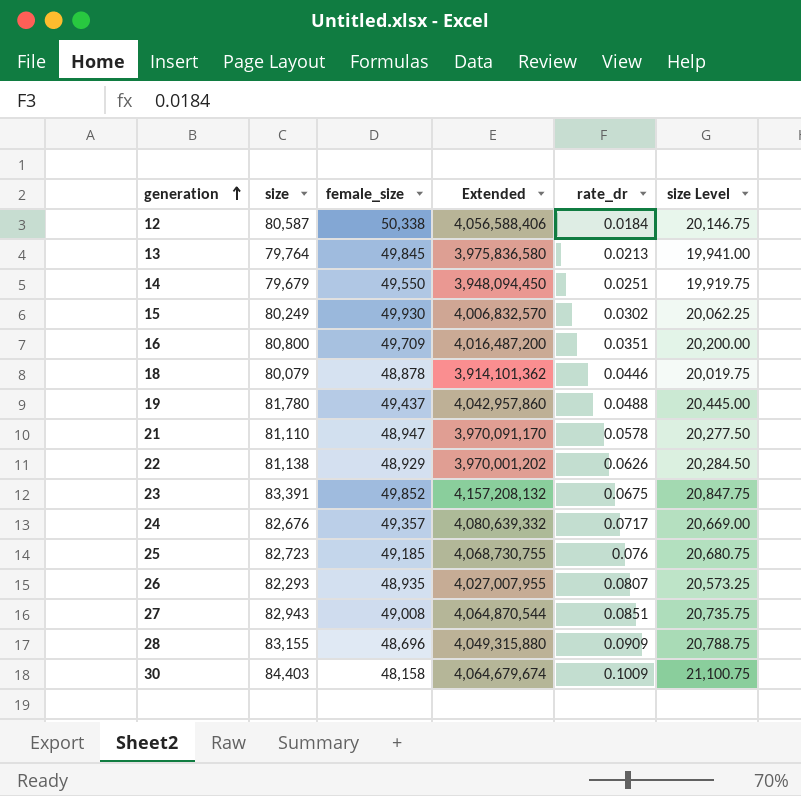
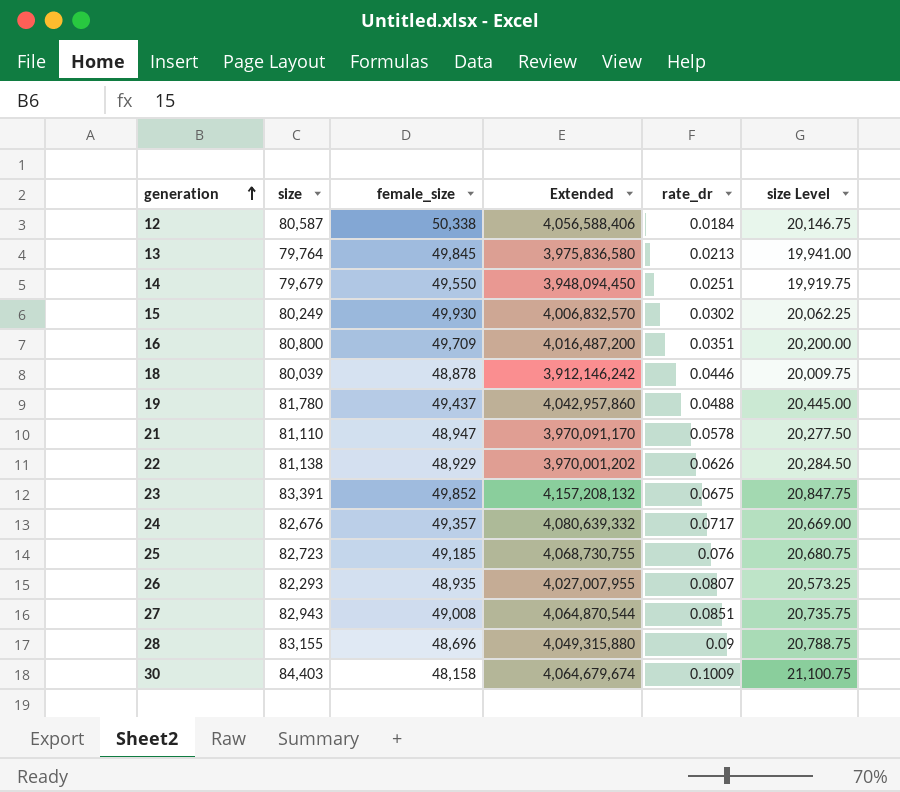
18 | size: 80,079 -> 80,039
18 | Extended: 3,914,101,362 -> 3,912,146,242
18 | size Level: 20,019.75 -> 20,009.75
28 | rate_dr: 0.0909 -> 0.09

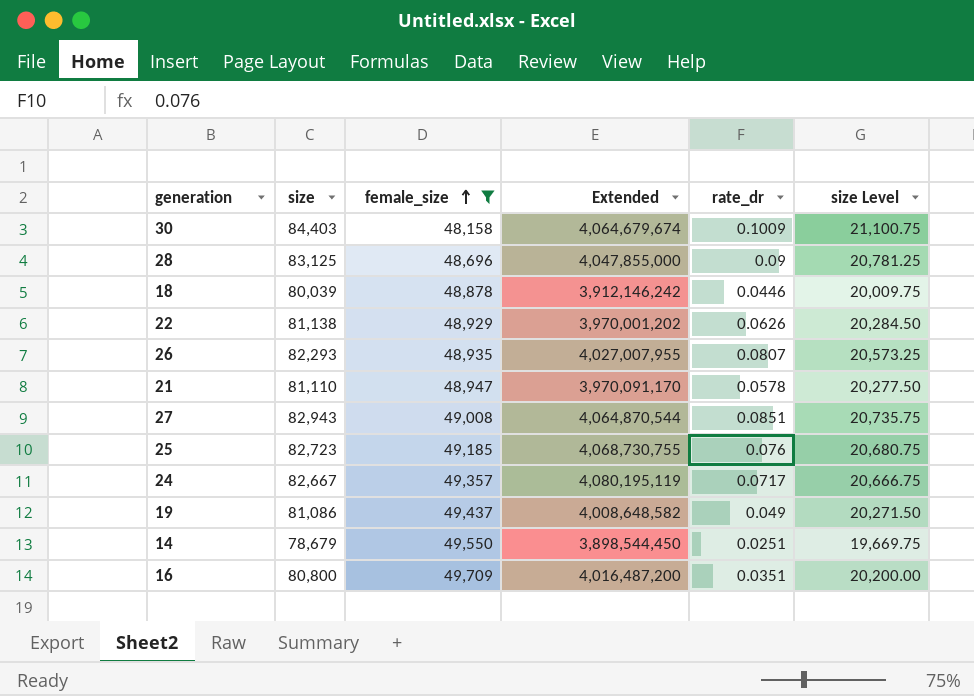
filter: none -> female_size <= 49,709
row order: generation ascending -> female_size ascending
28 | size: 83,155 -> 83,125
28 | Extended: 4,049,315,880 -> 4,047,855,000
28 | size Level: 20,788.75 -> 20,781.25
24 | size: 82,676 -> 82,667
24 | Extended: 4,080,639,332 -> 4,080,195,119
24 | size Level: 20,669.00 -> 20,666.75
19 | size: 81,780 -> 81,086
19 | Extended: 4,042,957,860 -> 4,008,648,582
19 | rate_dr: 0.0488 -> 0.049
19 | size Level: 20,445.00 -> 20,271.50
14 | size: 79,679 -> 78,679
14 | Extended: 3,948,094,450 -> 3,898,544,450
14 | size Level: 19,919.75 -> 19,669.75

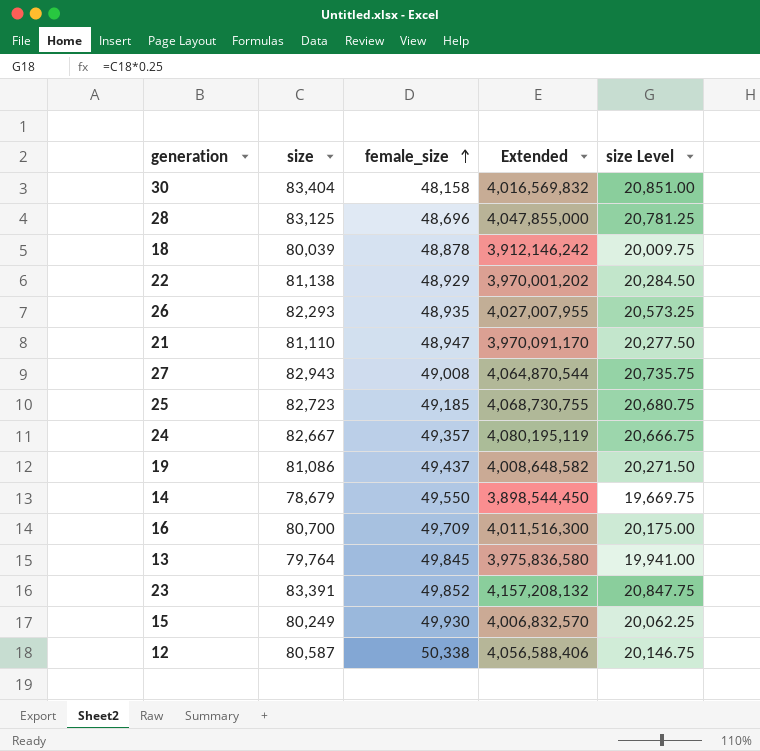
filter: female_size <= 49,709 -> none
column rate_dr | position: 5 -> none
30 | size: 84,403 -> 83,404
30 | Extended: 4,064,679,674 -> 4,016,569,832
30 | size Level: 21,100.75 -> 20,851.00
16 | size: 80,800 -> 80,700
16 | Extended: 4,016,487,200 -> 4,011,516,300
16 | size Level: 20,200.00 -> 20,175.00

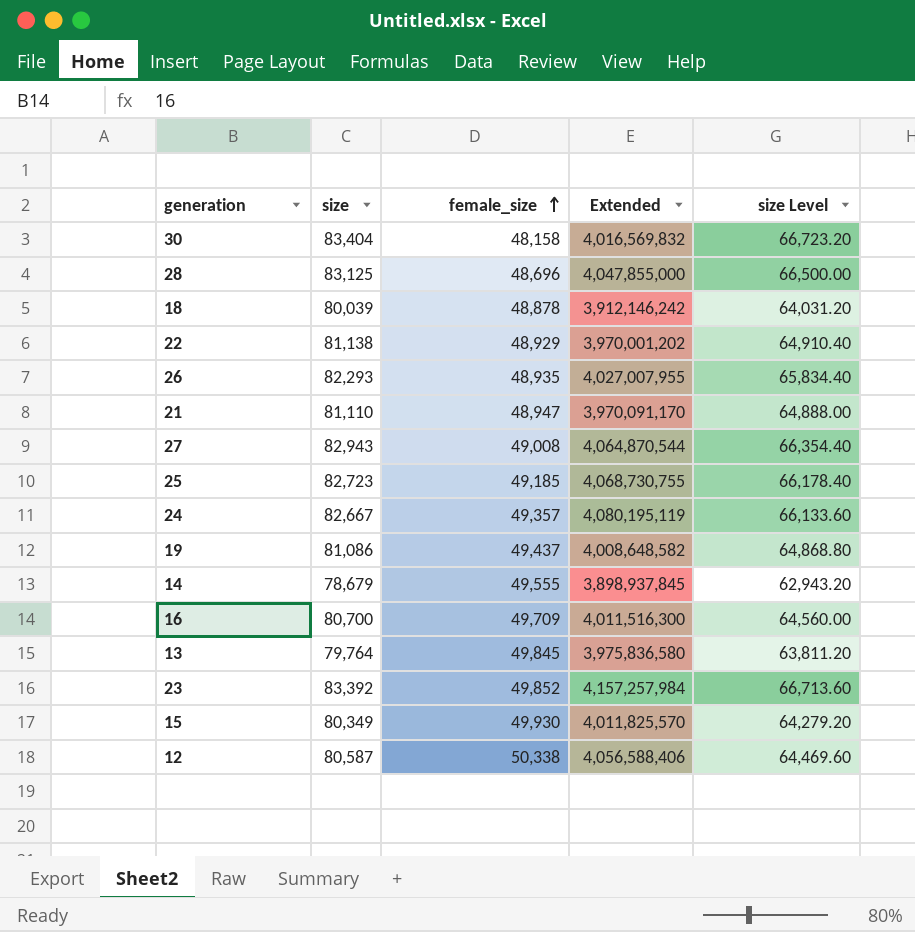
column size Level | formula: [size] * 0.25 -> [size] * 0.8
14 | female_size: 49,550 -> 49,555
14 | Extended: 3,898,544,450 -> 3,898,937,845
23 | size: 83,391 -> 83,392
23 | Extended: 4,157,208,132 -> 4,157,257,984
15 | size: 80,249 -> 80,349
15 | Extended: 4,006,832,570 -> 4,011,825,570

